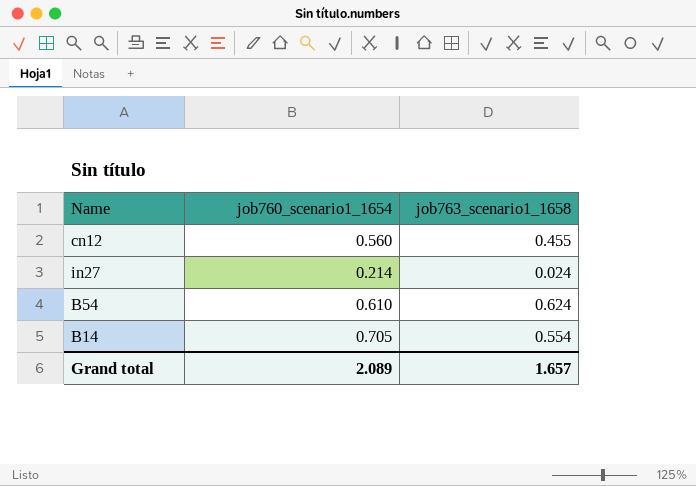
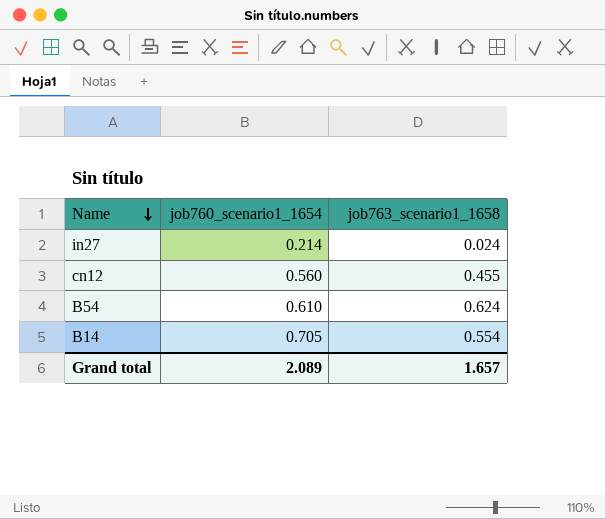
row order: none -> Name descending

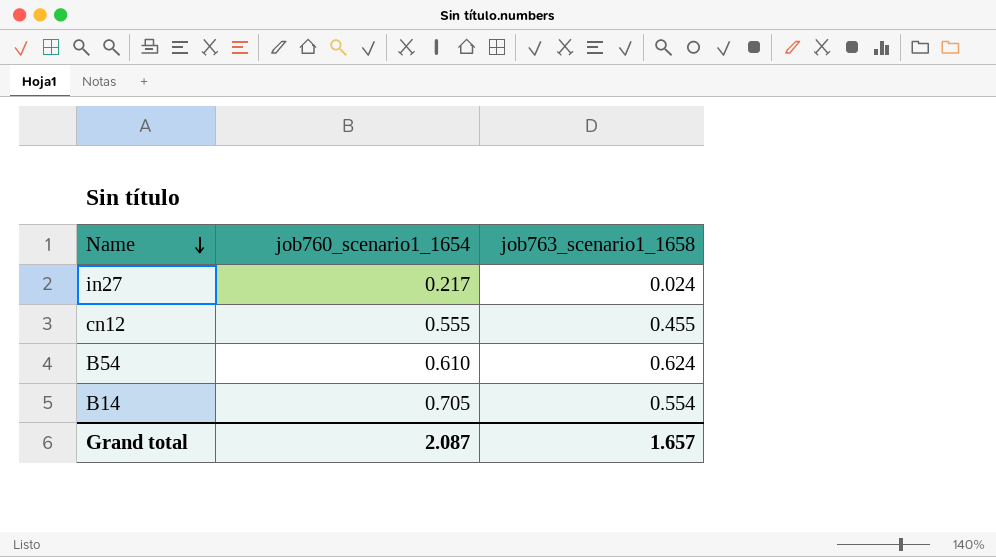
in27 | job760_scenario1_1654: 0.214 -> 0.217
cn12 | job760_scenario1_1654: 0.560 -> 0.555
Grand total | job760_scenario1_1654: 2.089 -> 2.087

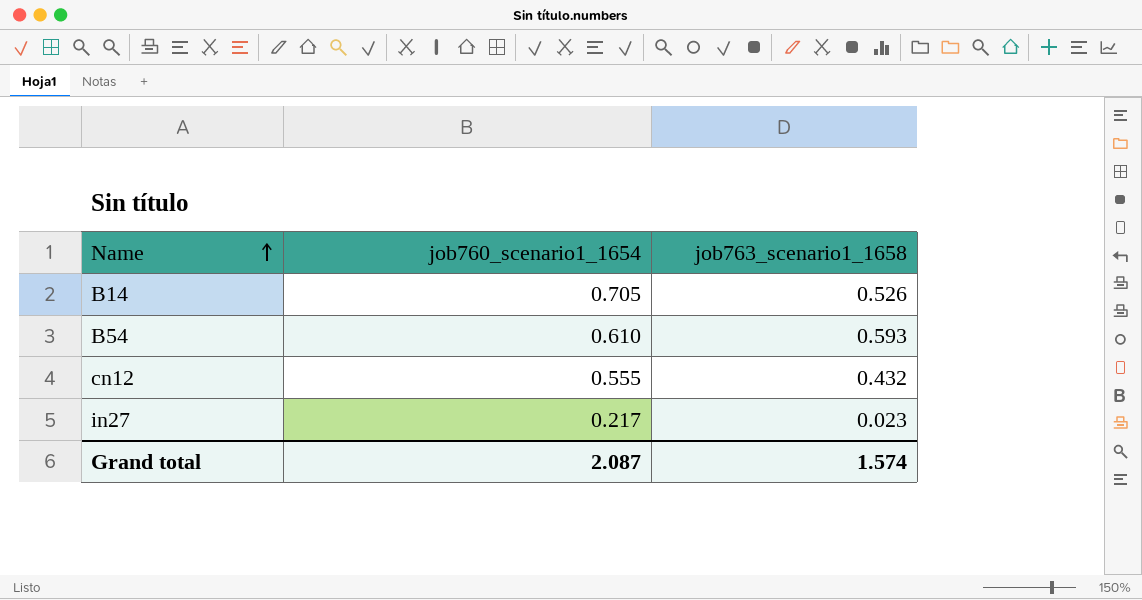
row order: Name descending -> Name ascending
B14 | job763_scenario1_1658: 0.554 -> 0.526
B54 | job763_scenario1_1658: 0.624 -> 0.593
cn12 | job763_scenario1_1658: 0.455 -> 0.432
in27 | job763_scenario1_1658: 0.024 -> 0.023
Grand total | job763_scenario1_1658: 1.657 -> 1.574

